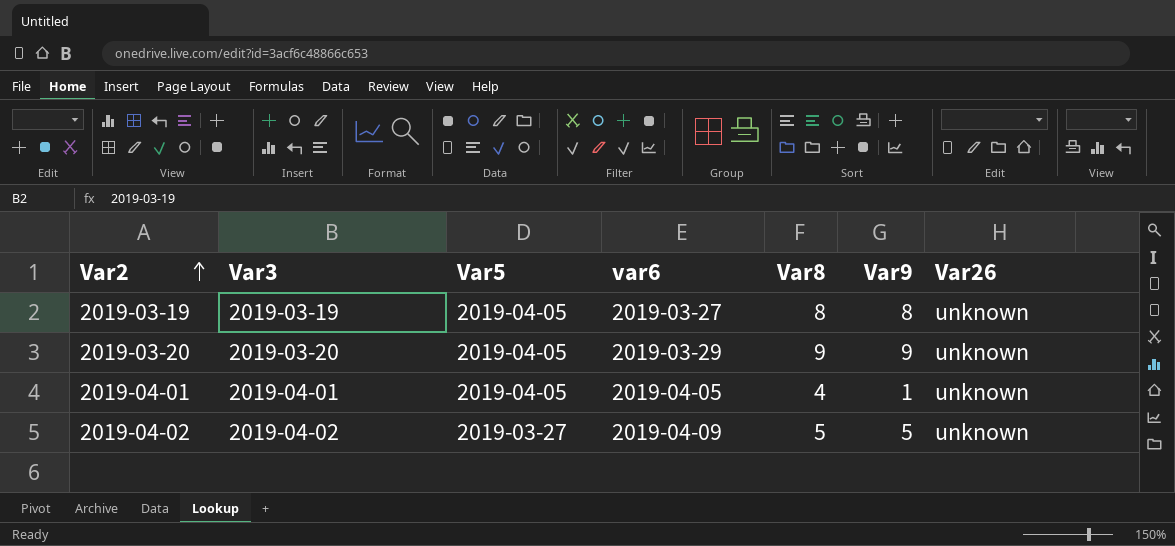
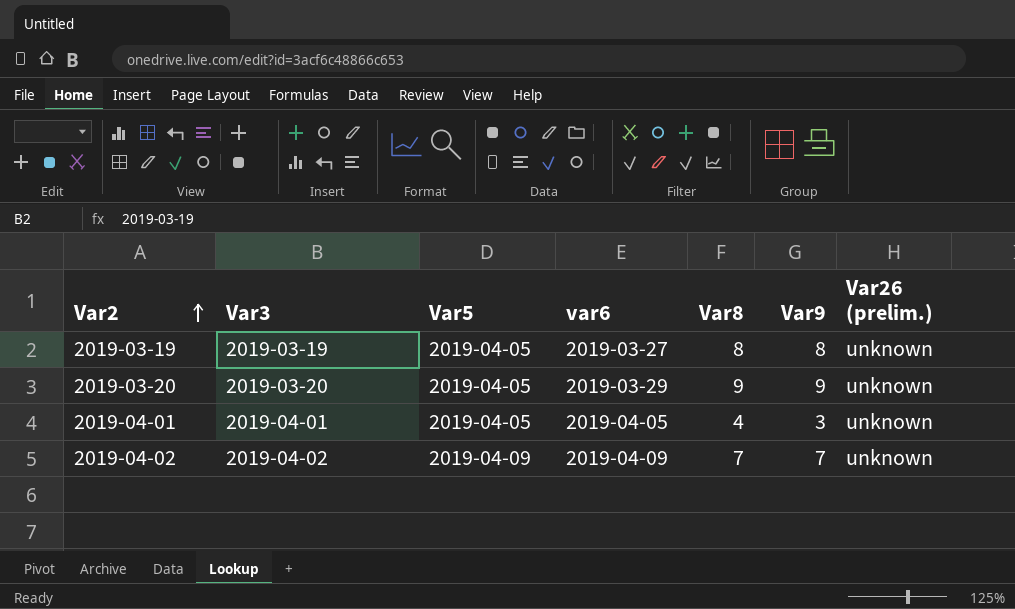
column name: Var26 -> Var26 (prelim.)
2019-04-01 | Var9: 1 -> 3
2019-04-02 | Var5: 2019-03-27 -> 2019-04-09
2019-04-02 | Var8: 5 -> 7
2019-04-02 | Var9: 5 -> 7

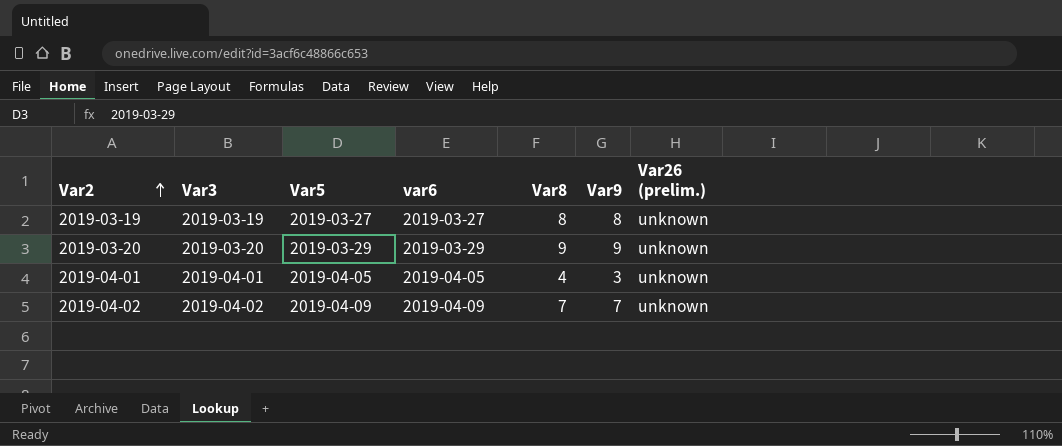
2019-03-19 | Var5: 2019-04-05 -> 2019-03-27
2019-03-20 | Var5: 2019-04-05 -> 2019-03-29

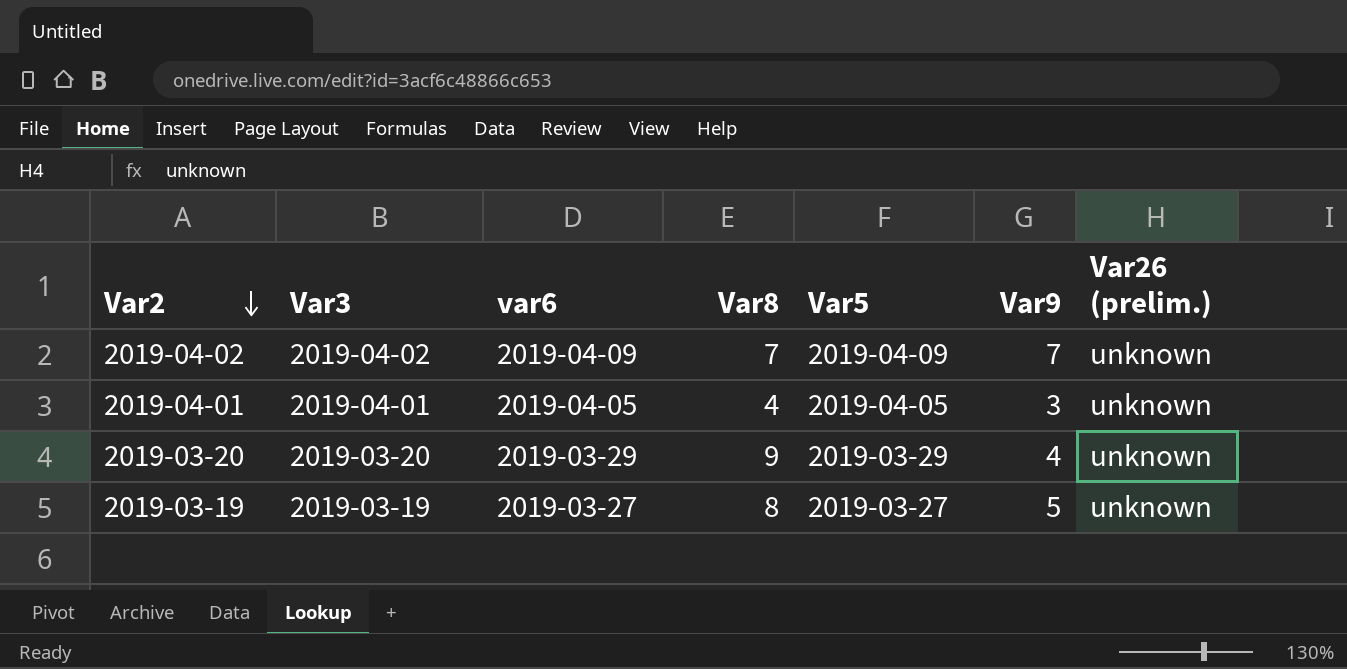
row order: Var2 ascending -> Var2 descending
column Var5 | position: 3 -> 5
2019-03-20 | Var9: 9 -> 4
2019-03-19 | Var9: 8 -> 5

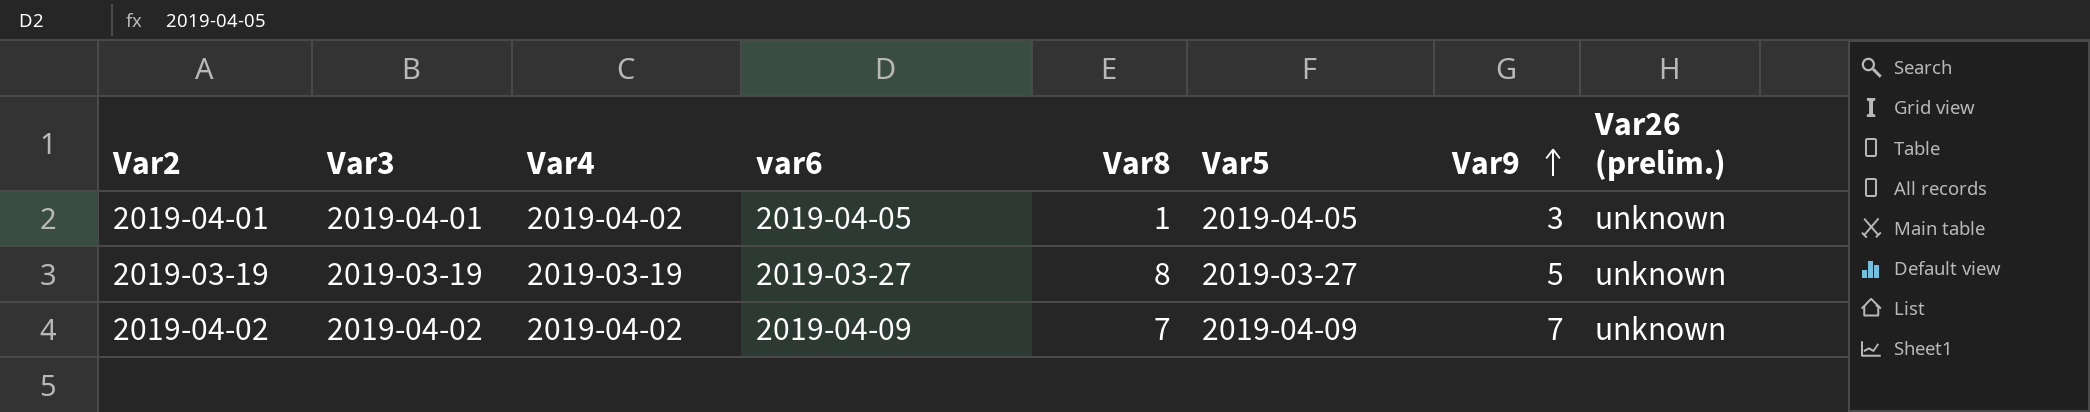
row order: Var2 descending -> Var9 ascending
column Var4 | position: none -> 3
row 2019-03-20: 2019-03-20 | 2019-03-29 | 9 | 2019-03-29 | 4 | unknown -> none
2019-04-01 | Var8: 4 -> 1

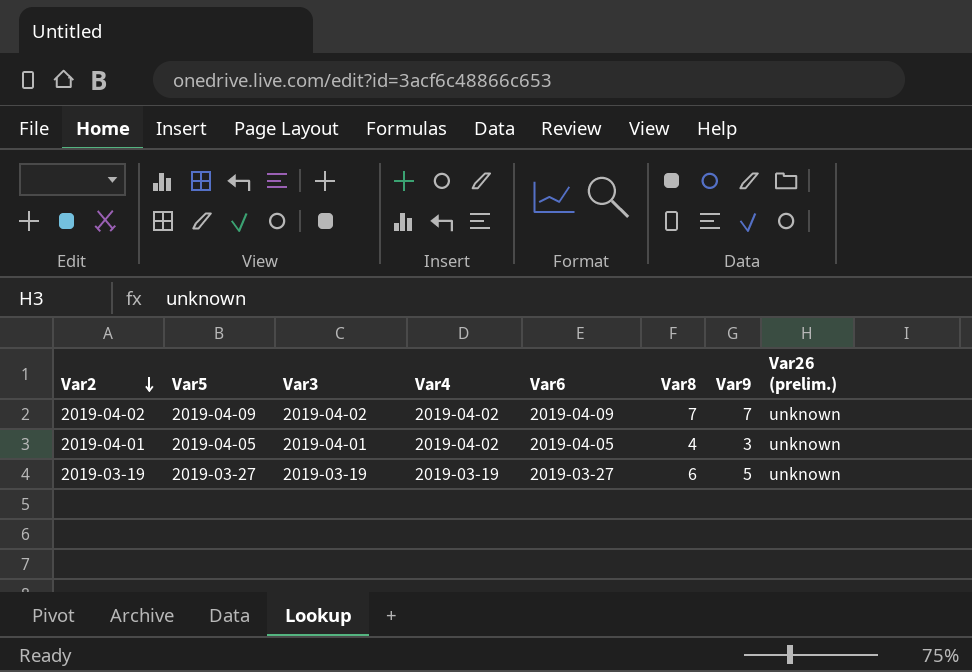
row order: Var9 ascending -> Var2 descending
column Var5 | position: 6 -> 2
column name: var6 -> Var6
2019-04-01 | Var8: 1 -> 4
2019-03-19 | Var8: 8 -> 6

